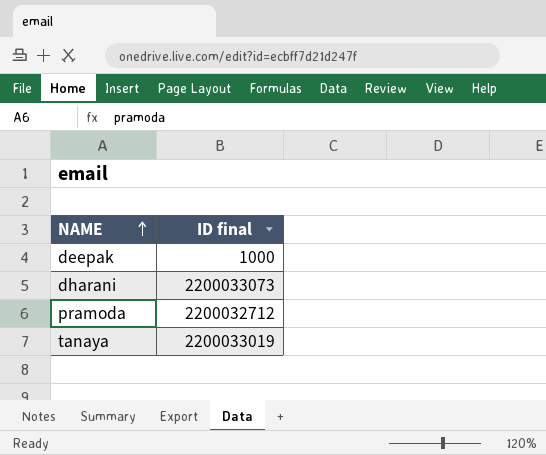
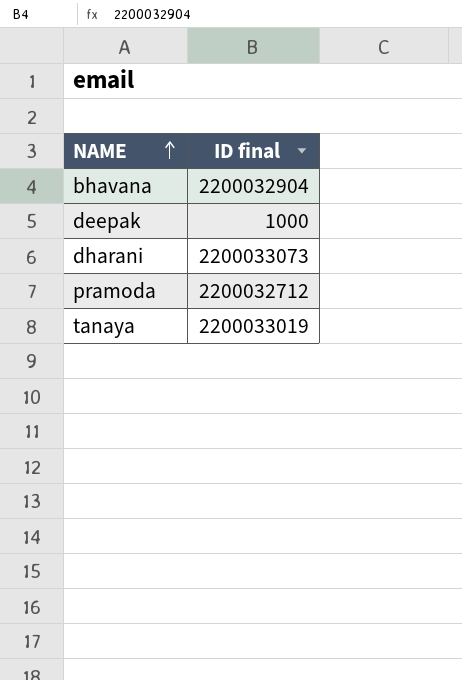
row bhavana: none -> 2200032904

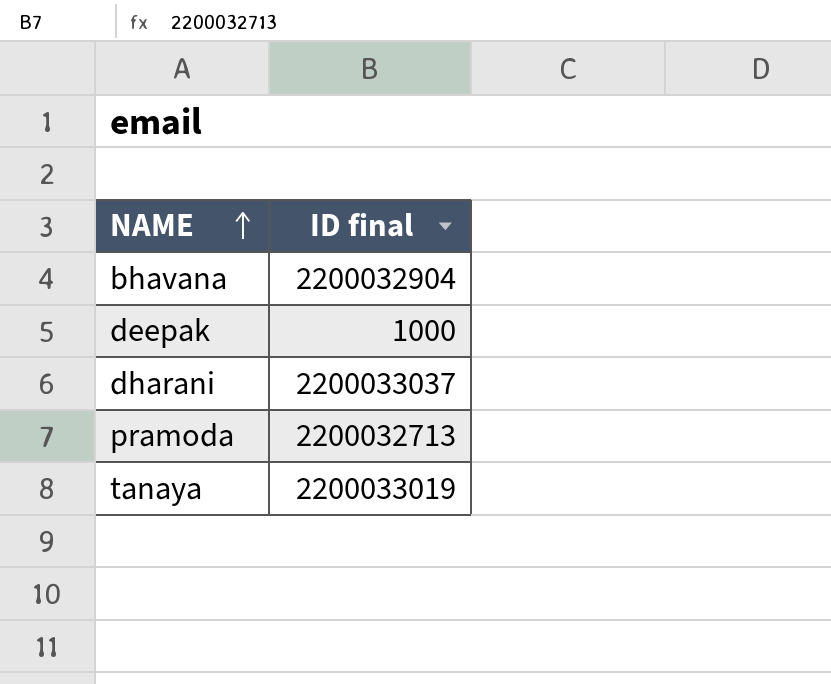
dharani | ID final: 2200033073 -> 2200033037
pramoda | ID final: 2200032712 -> 2200032713

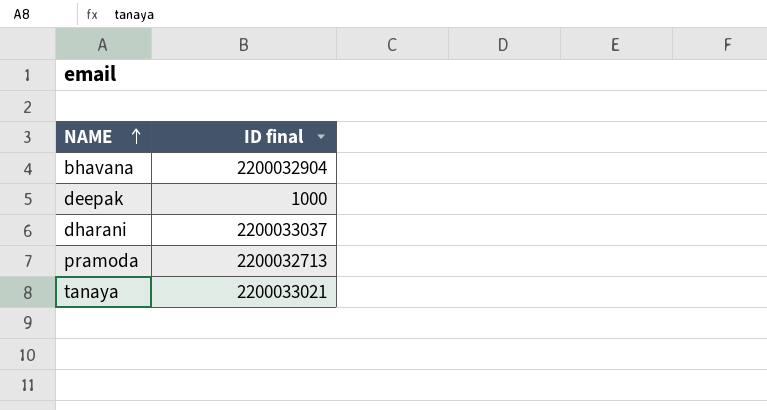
tanaya | ID final: 2200033019 -> 2200033021

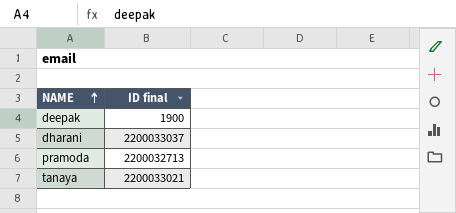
row bhavana: 2200032904 -> none
deepak | ID final: 1000 -> 1900

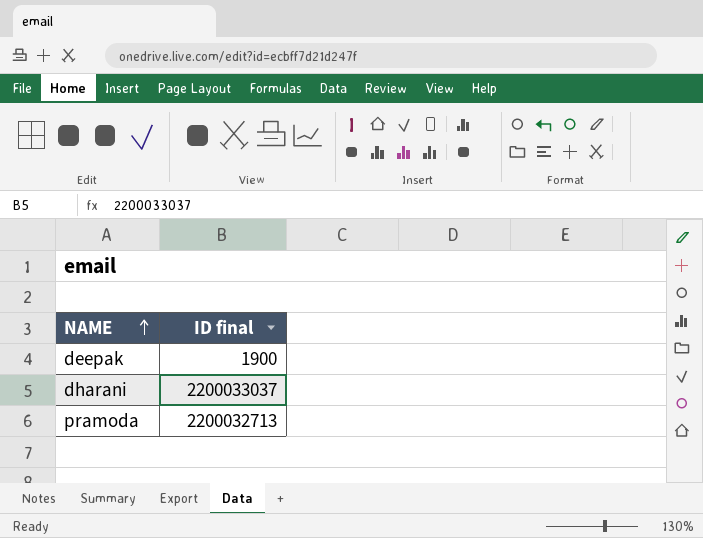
row tanaya: 2200033021 -> none

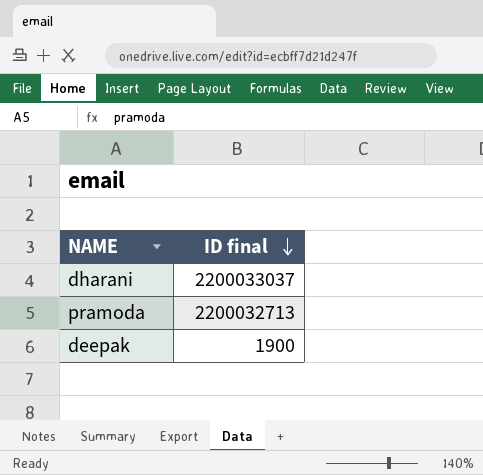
row order: NAME ascending -> ID final descending

